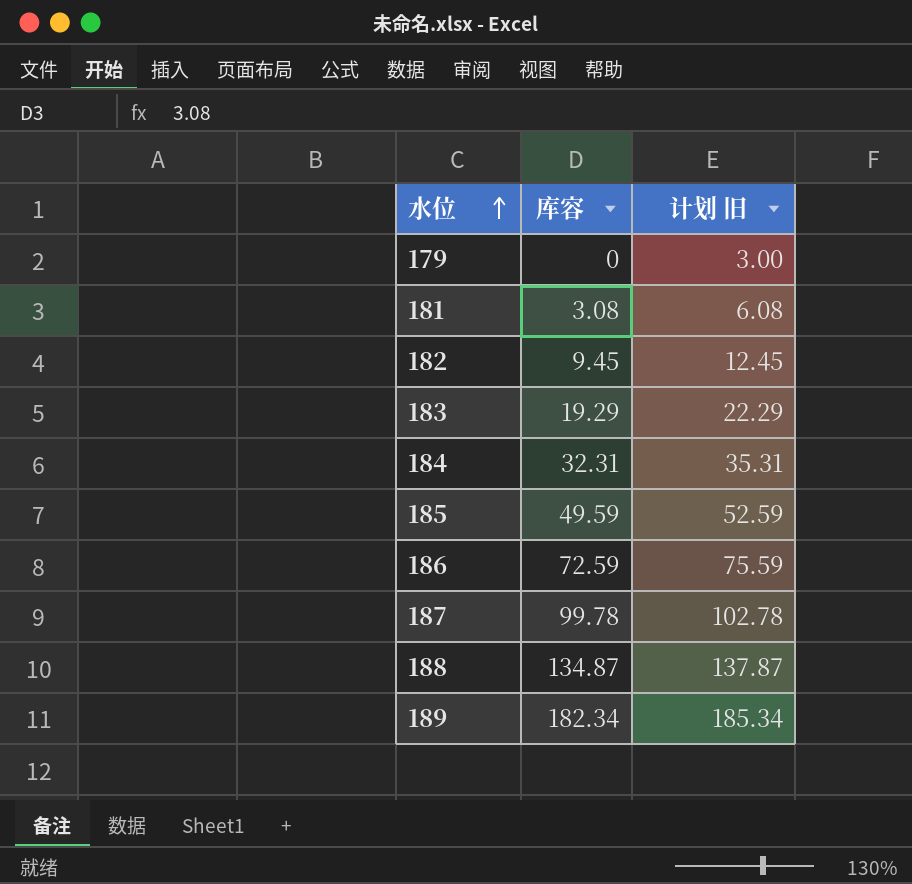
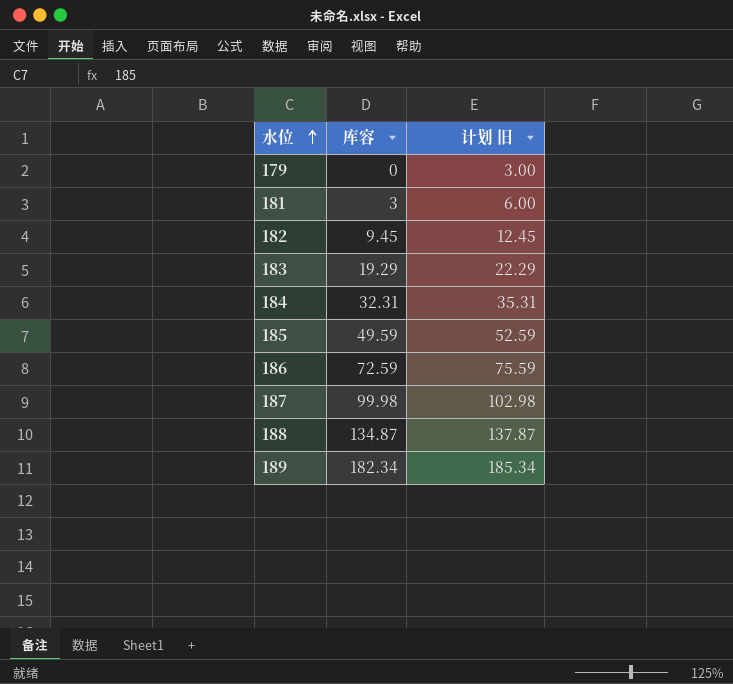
181 | 库容: 3.08 -> 3
181 | 计划 旧: 6.08 -> 6.00
187 | 库容: 99.78 -> 99.98
187 | 计划 旧: 102.78 -> 102.98

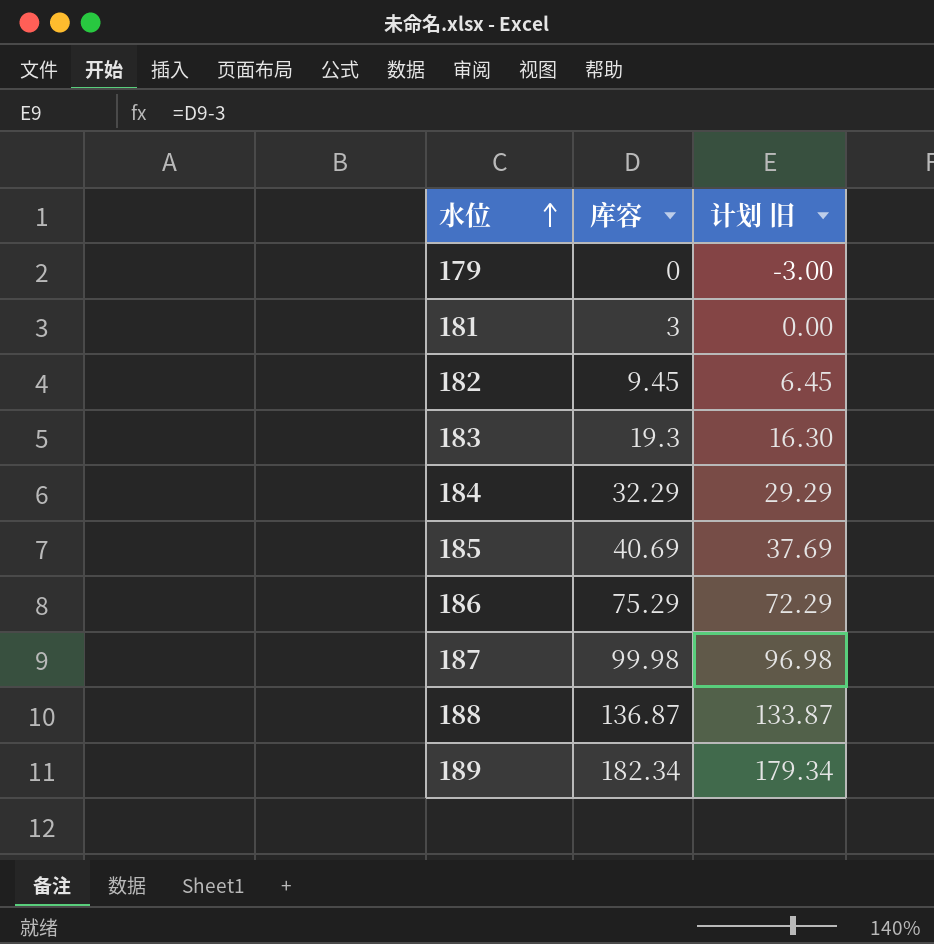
column 计划 旧 | formula: [库容] + 3 -> [库容] - 3
183 | 库容: 19.29 -> 19.3
184 | 库容: 32.31 -> 32.29
185 | 库容: 49.59 -> 40.69
186 | 库容: 72.59 -> 75.29
188 | 库容: 134.87 -> 136.87

